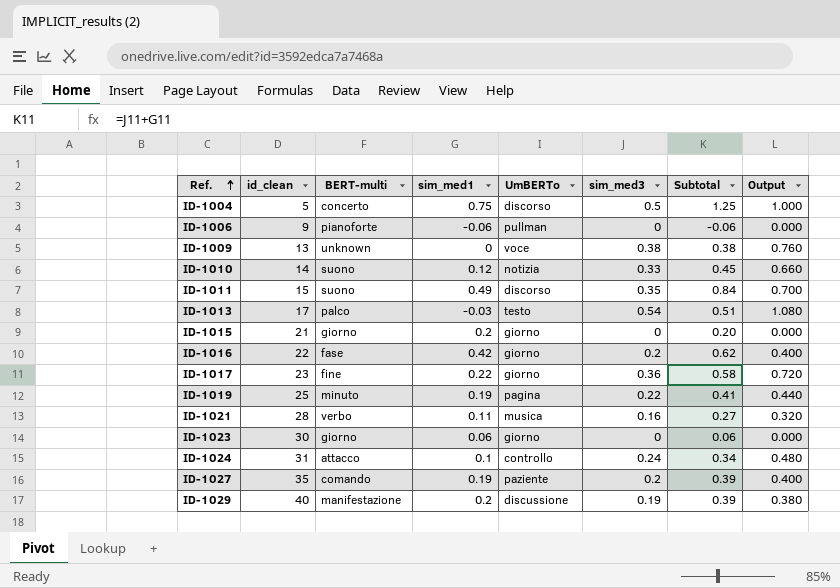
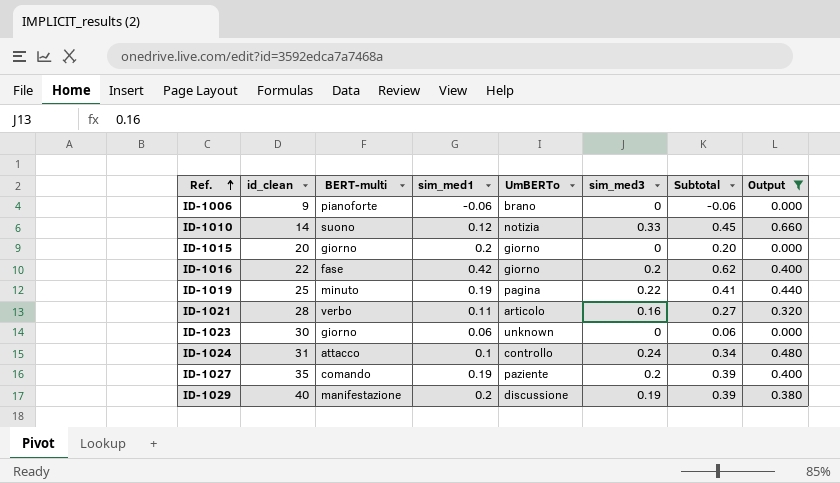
filter: none -> Output <= 0.660
ID-1006 | UmBERTo: pullman -> brano
ID-1015 | id_clean: 21 -> 20
ID-1021 | UmBERTo: musica -> articolo
ID-1023 | UmBERTo: giorno -> unknown

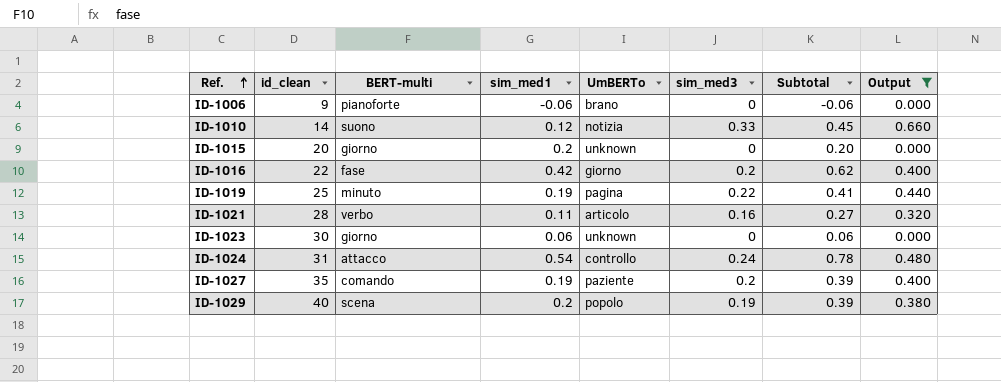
ID-1015 | UmBERTo: giorno -> unknown
ID-1024 | sim_med1: 0.1 -> 0.54
ID-1024 | Subtotal: 0.34 -> 0.78
ID-1029 | BERT-multi: manifestazione -> scena
ID-1029 | UmBERTo: discussione -> popolo

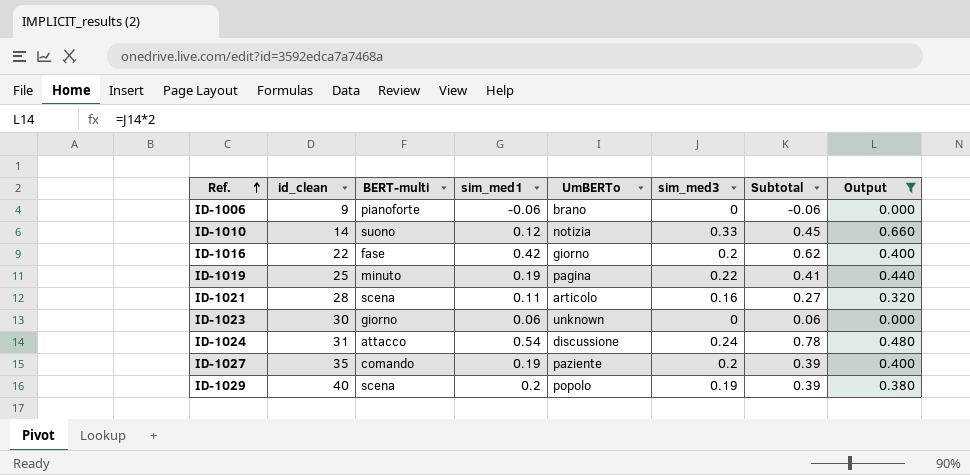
row ID-1015: 20 | giorno | 0.2 | unknown | 0 | 0.20 | 0.000 -> none
ID-1021 | BERT-multi: verbo -> scena
ID-1024 | UmBERTo: controllo -> discussione

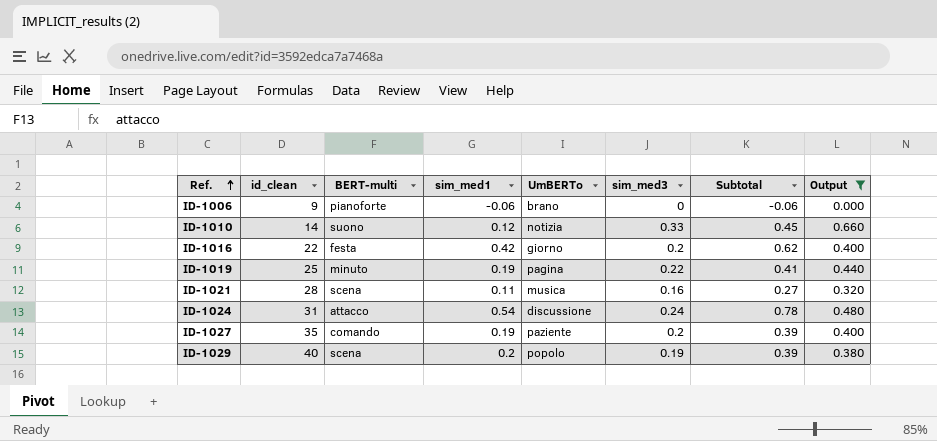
row ID-1023: 30 | giorno | 0.06 | unknown | 0 | 0.06 | 0.000 -> none
ID-1016 | BERT-multi: fase -> festa
ID-1021 | UmBERTo: articolo -> musica

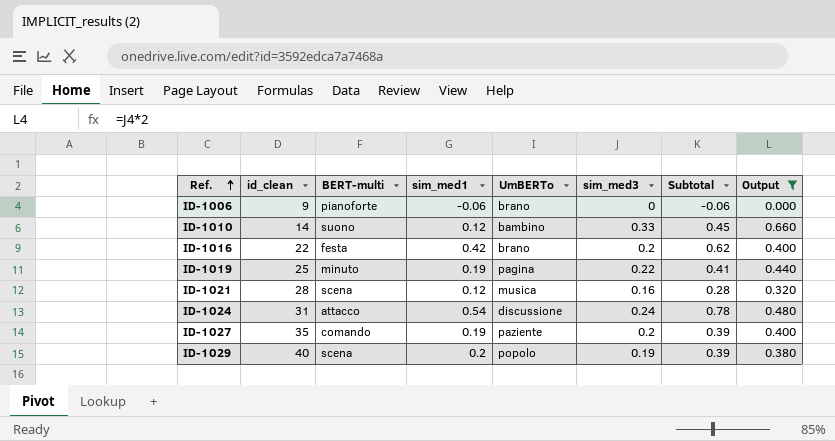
ID-1010 | UmBERTo: notizia -> bambino
ID-1016 | UmBERTo: giorno -> brano
ID-1021 | sim_med1: 0.11 -> 0.12
ID-1021 | Subtotal: 0.27 -> 0.28

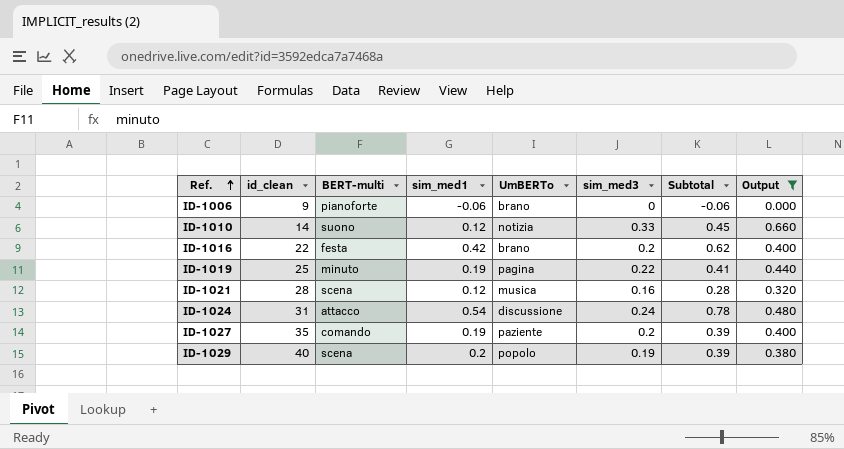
ID-1010 | UmBERTo: bambino -> notizia

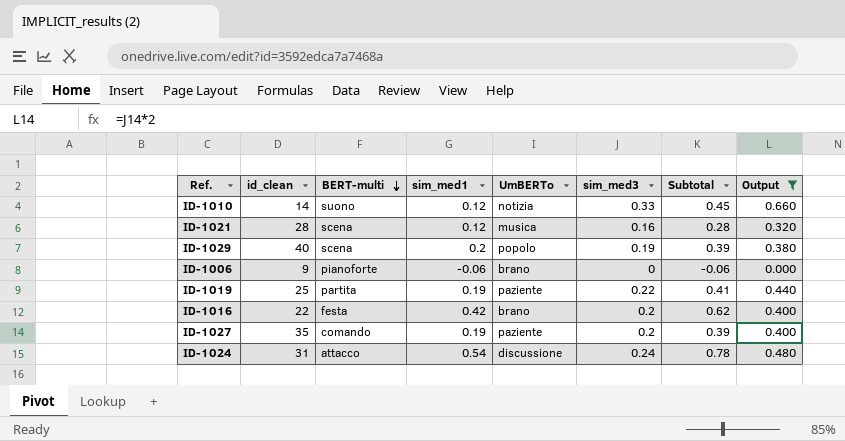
row order: Ref. ascending -> BERT-multi descending
ID-1019 | BERT-multi: minuto -> partita
ID-1019 | UmBERTo: pagina -> paziente

